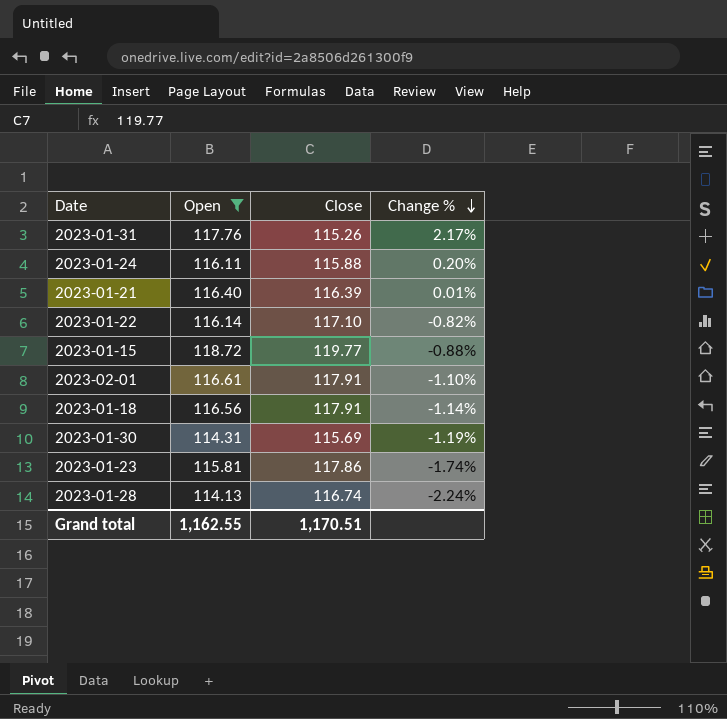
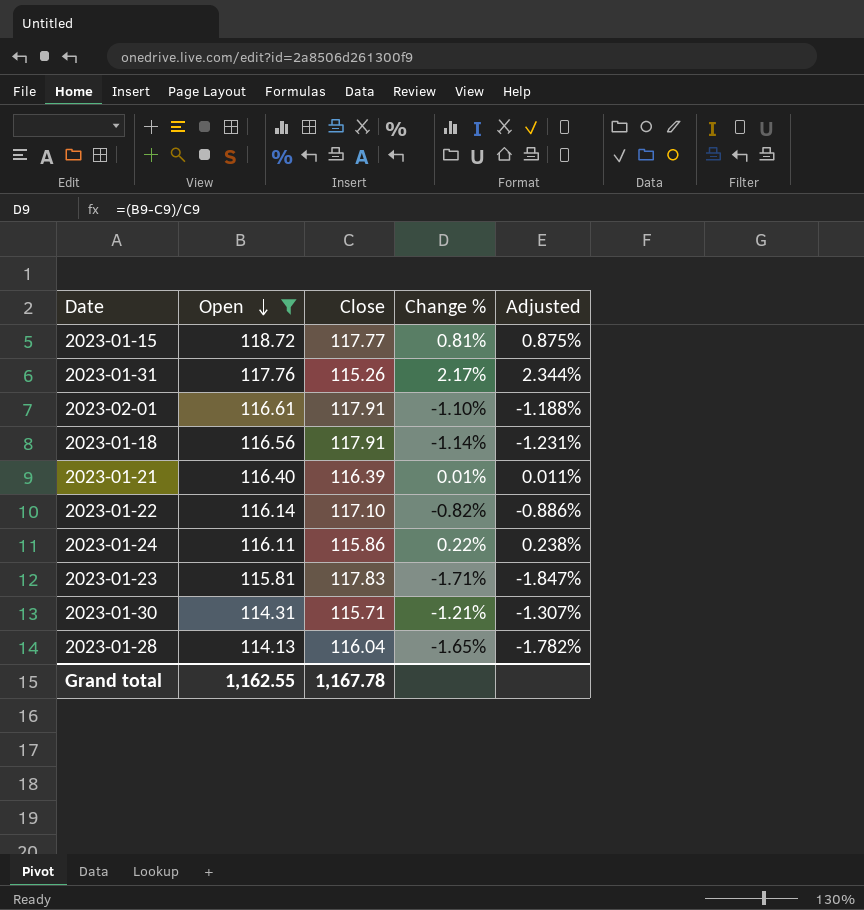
row order: Change % descending -> Open descending
column Adjusted | formula: none -> [Change %] * 1.08
2023-01-15 | Close: 119.77 -> 117.77
2023-01-15 | Change %: -0.88% -> 0.81%
2023-01-24 | Close: 115.88 -> 115.86
2023-01-24 | Change %: 0.20% -> 0.22%
2023-01-23 | Close: 117.86 -> 117.83
2023-01-23 | Change %: -1.74% -> -1.71%
2023-01-30 | Close: 115.69 -> 115.71
2023-01-30 | Change %: -1.19% -> -1.21%
2023-01-28 | Close: 116.74 -> 116.04
2023-01-28 | Change %: -2.24% -> -1.65%
Grand total | Close: 1,170.51 -> 1,167.78

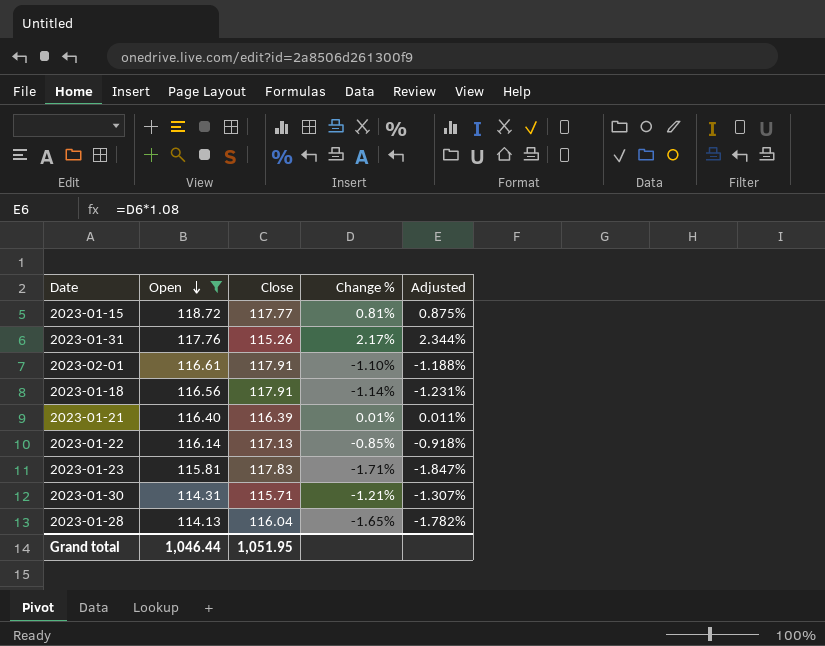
row 2023-01-24: 116.11 | 115.86 | 0.22% | 0.238% -> none
2023-01-22 | Close: 117.10 -> 117.13
2023-01-22 | Change %: -0.82% -> -0.85%
2023-01-22 | Adjusted: -0.886% -> -0.918%
Grand total | Open: 1,162.55 -> 1,046.44
Grand total | Close: 1,167.78 -> 1,051.95

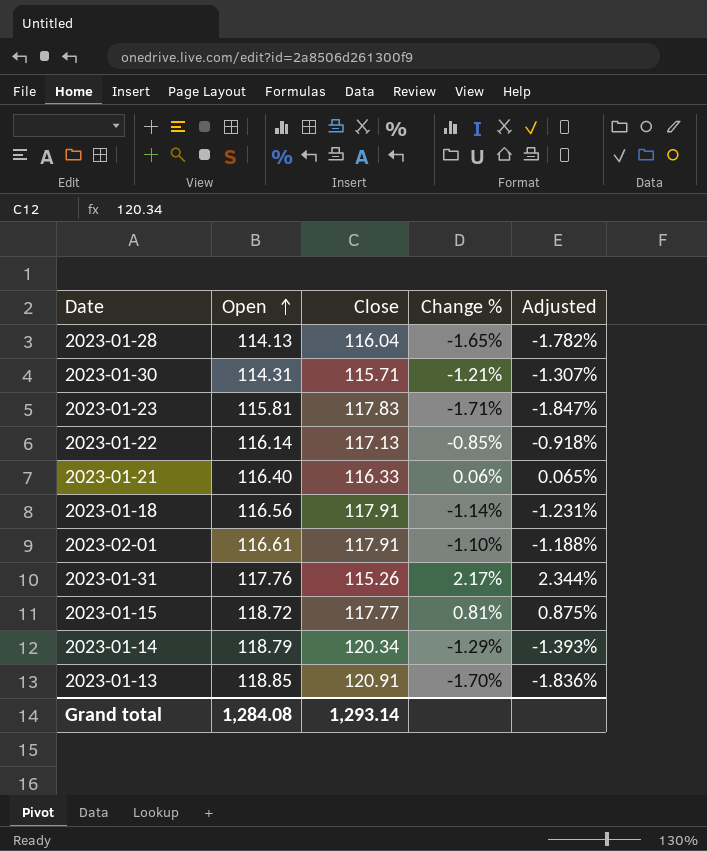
filter: Open <= 118.72 -> none
row order: Open descending -> Open ascending
2023-01-21 | Close: 116.39 -> 116.33
2023-01-21 | Change %: 0.01% -> 0.06%
2023-01-21 | Adjusted: 0.011% -> 0.065%
Grand total | Open: 1,046.44 -> 1,284.08
Grand total | Close: 1,051.95 -> 1,293.14

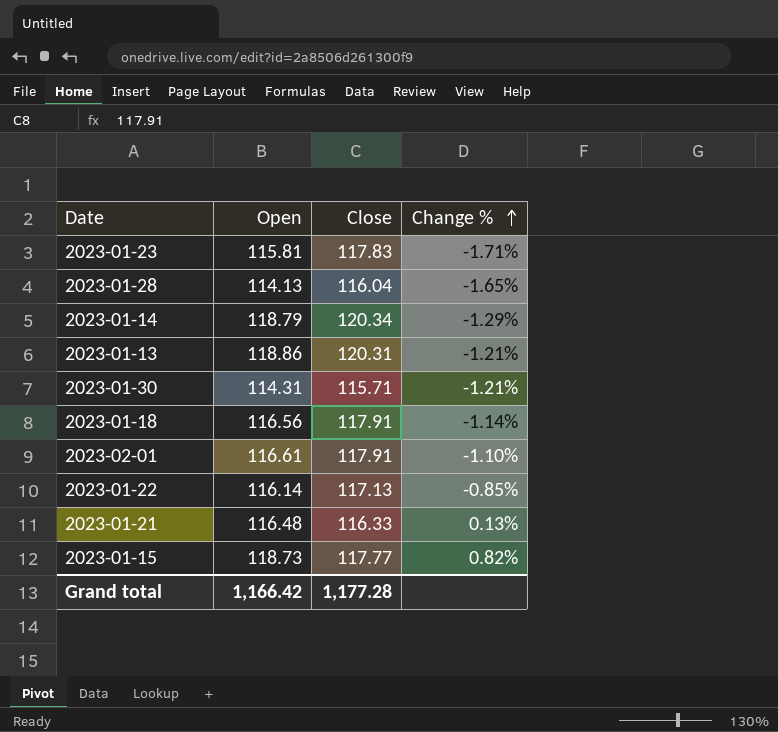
row order: Open ascending -> Change % ascending
column Adjusted | formula: [Change %] * 1.08 -> none
row 2023-01-31: 117.76 | 115.26 | 2.17% | 2.344% -> none
2023-01-13 | Open: 118.85 -> 118.86
2023-01-13 | Close: 120.91 -> 120.31
2023-01-13 | Change %: -1.70% -> -1.21%
2023-01-21 | Open: 116.40 -> 116.48
2023-01-21 | Change %: 0.06% -> 0.13%
2023-01-15 | Open: 118.72 -> 118.73
2023-01-15 | Change %: 0.81% -> 0.82%
Grand total | Open: 1,284.08 -> 1,166.42
Grand total | Close: 1,293.14 -> 1,177.28

